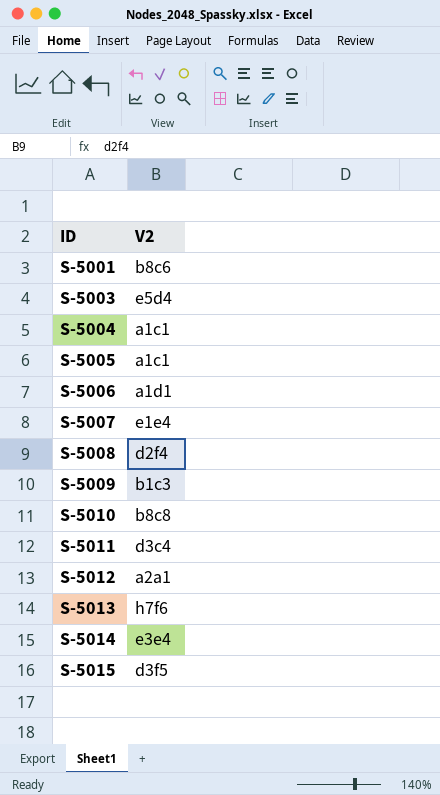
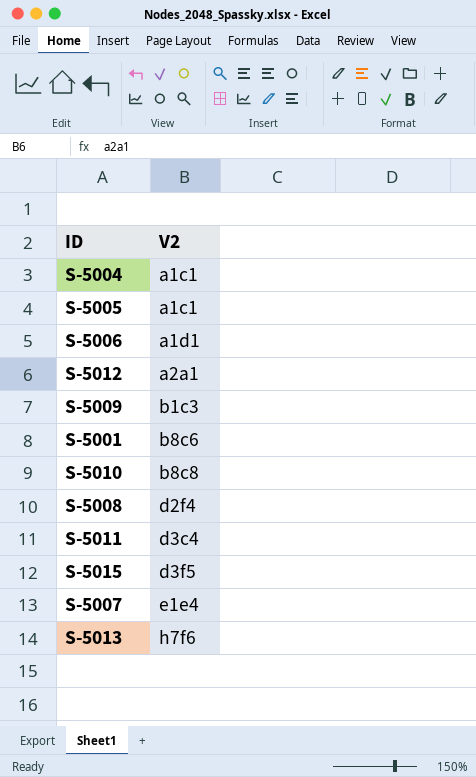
row order: ID ascending -> V2 ascending
row S-5003: e5d4 -> none
row S-5014: e3e4 -> none

